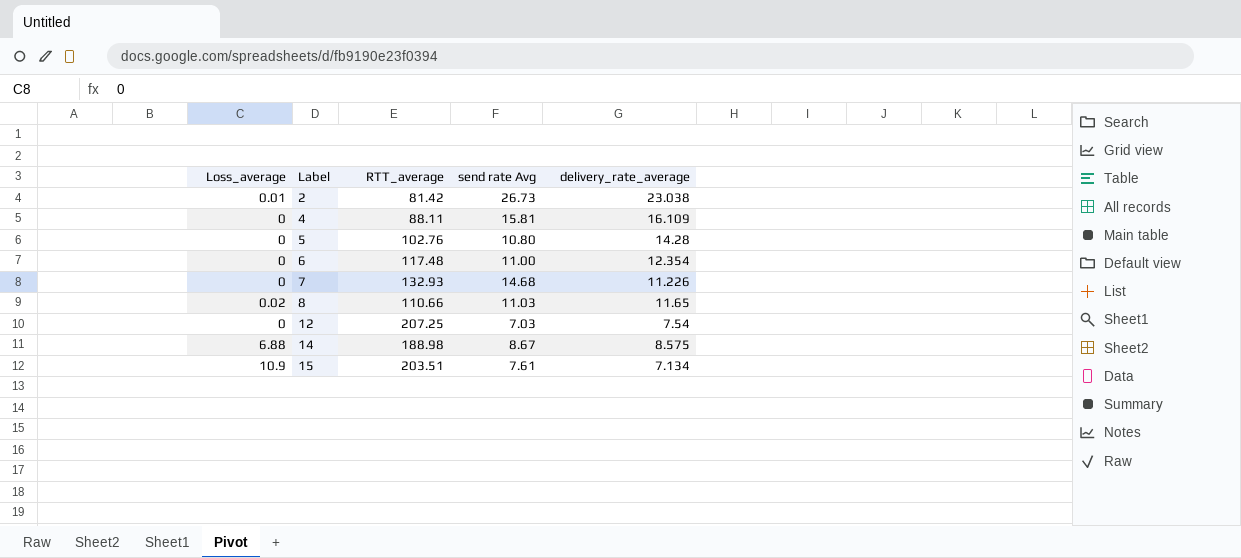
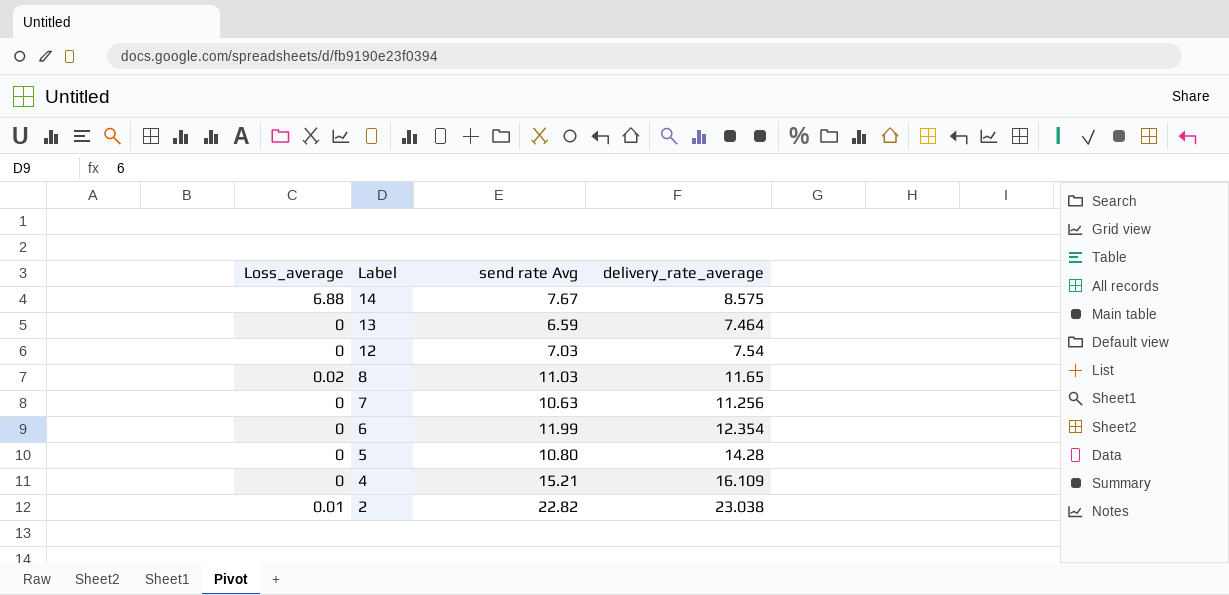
row order: Label ascending -> Label descending
column RTT_average | position: 3 -> none
row 15: 10.9 | 203.51 | 7.61 | 7.134 -> none
14 | send rate Avg: 8.67 -> 7.67
row 13: none -> 0 | 6.59 | 7.464
7 | send rate Avg: 14.68 -> 10.63
7 | delivery_rate_average: 11.226 -> 11.256
6 | send rate Avg: 11.00 -> 11.99
4 | send rate Avg: 15.81 -> 15.21
2 | send rate Avg: 26.73 -> 22.82

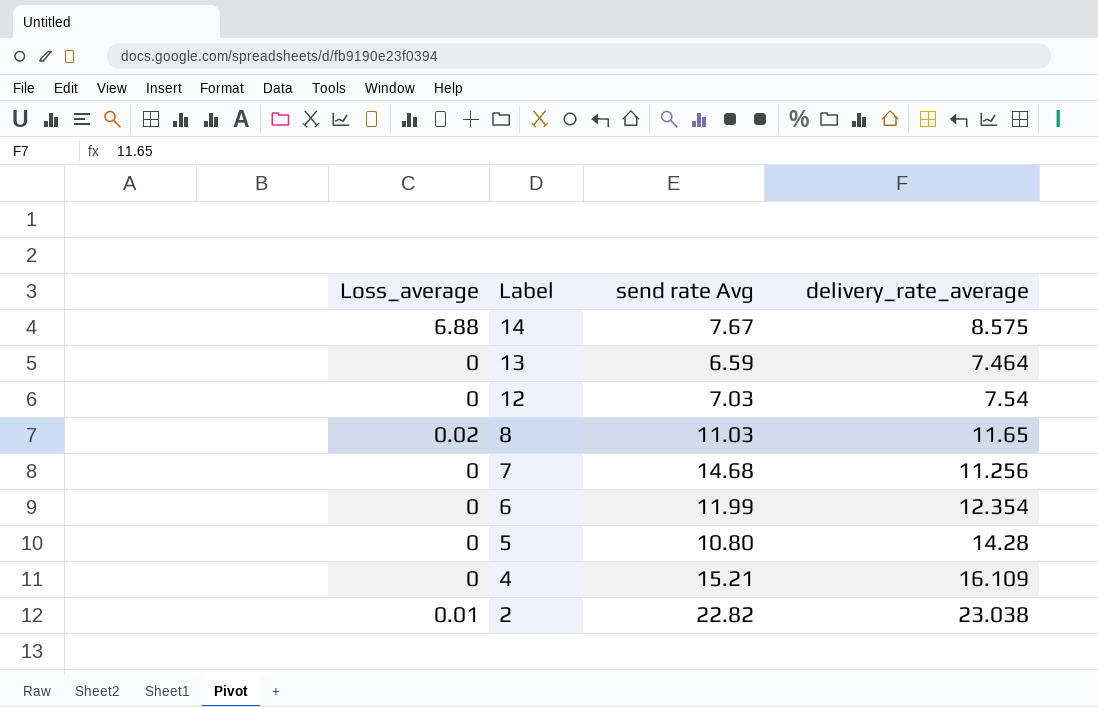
7 | send rate Avg: 10.63 -> 14.68

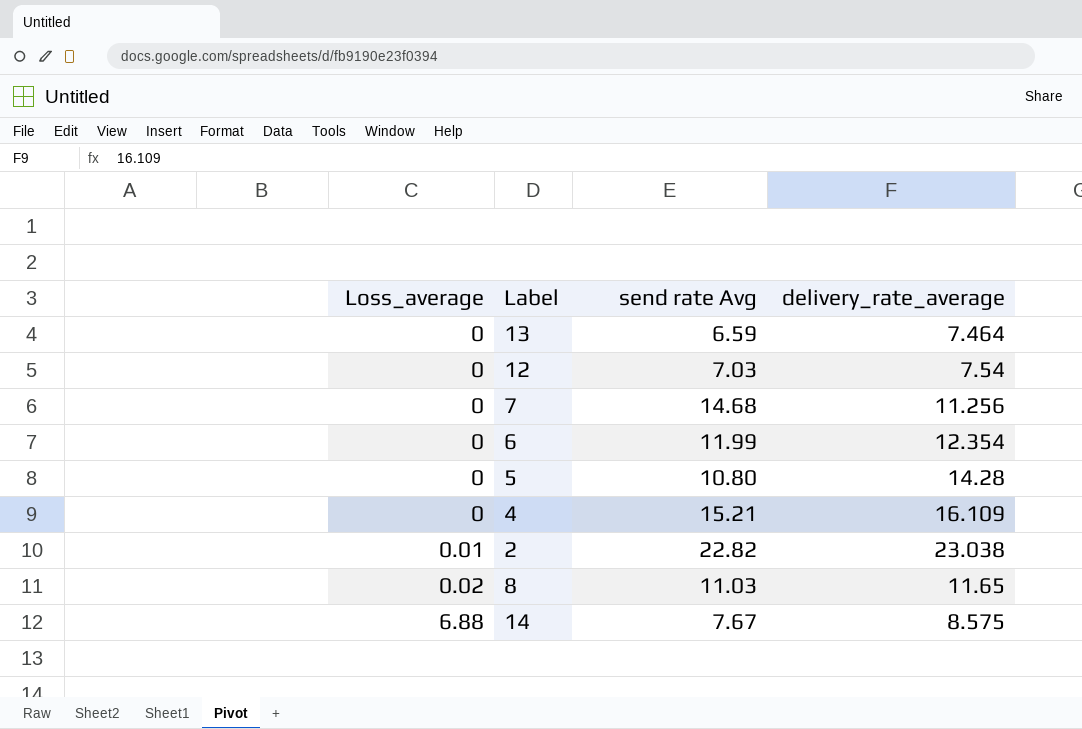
row order: Label descending -> Loss_average ascending

